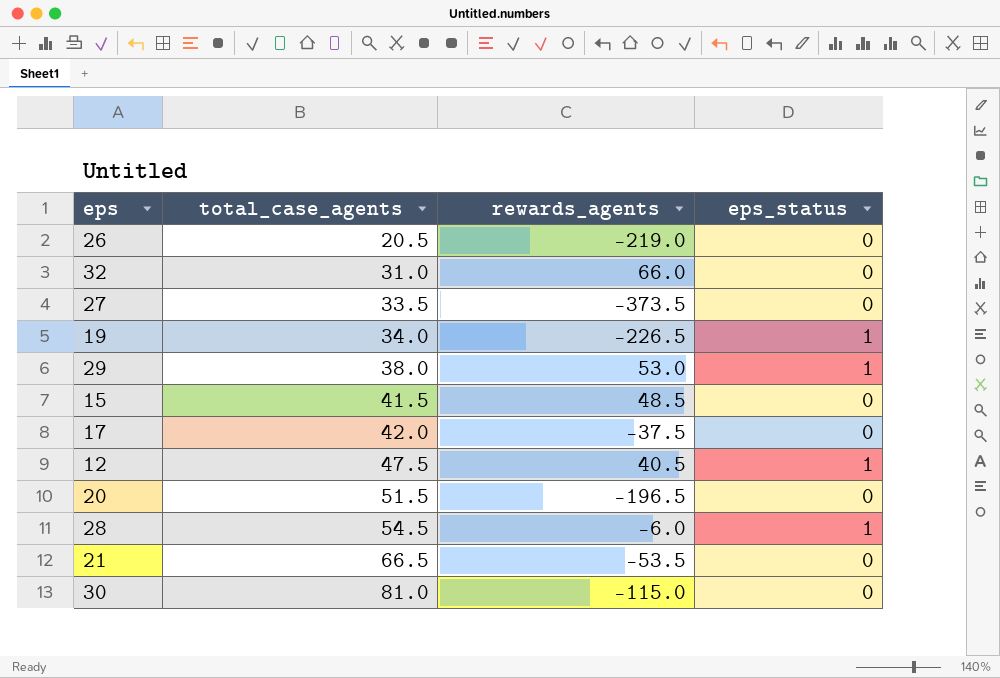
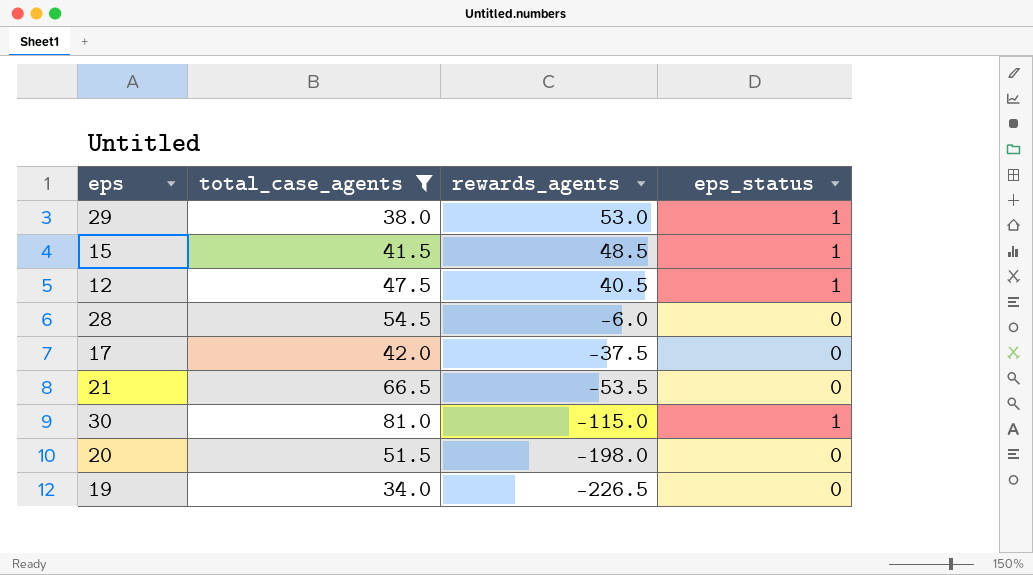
filter: none -> total_case_agents >= 34.0
row order: total_case_agents ascending -> rewards_agents descending
15 | eps_status: 0 -> 1
28 | eps_status: 1 -> 0
30 | eps_status: 0 -> 1
20 | rewards_agents: -196.5 -> -198.0
19 | eps_status: 1 -> 0

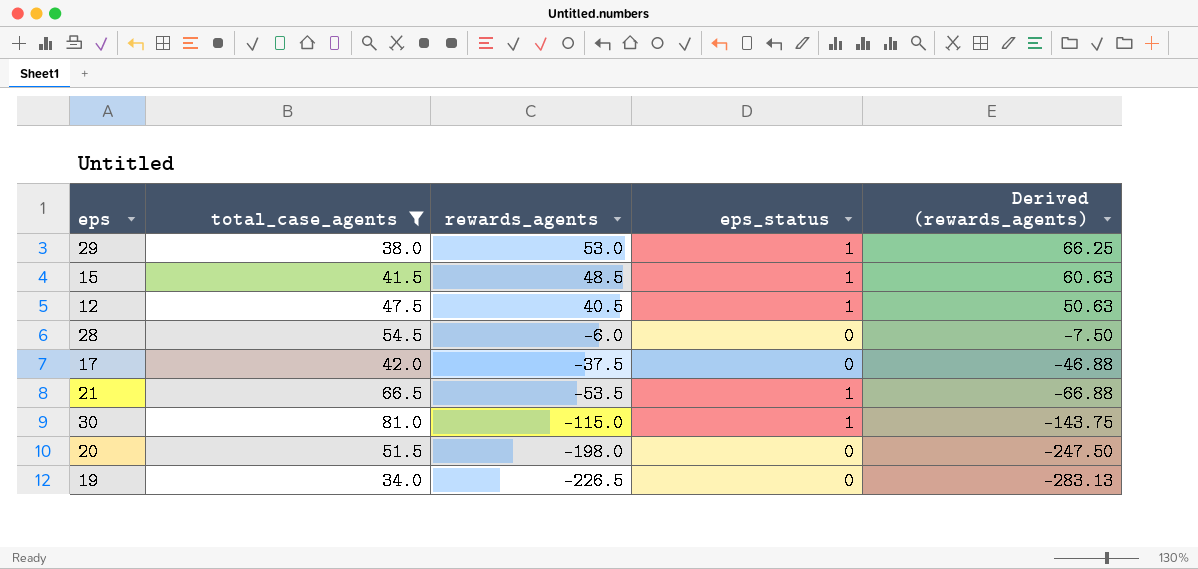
column Derived (rewards_agents) | formula: none -> [rewards_agents] * 1.25
21 | eps_status: 0 -> 1

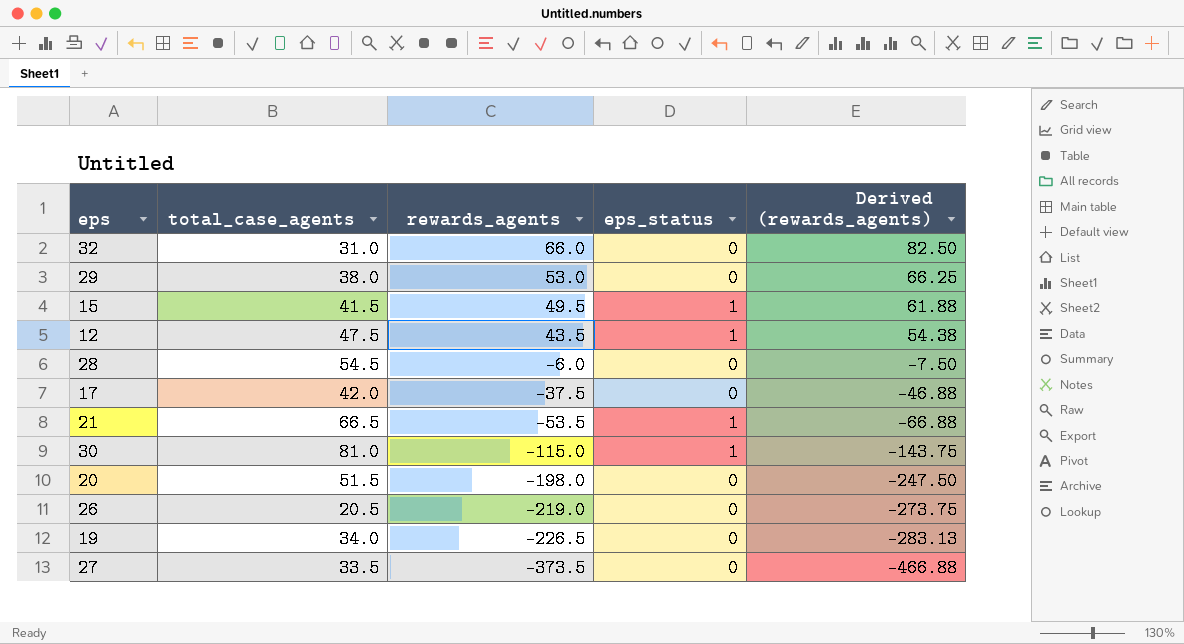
filter: total_case_agents >= 34.0 -> none
29 | eps_status: 1 -> 0
15 | rewards_agents: 48.5 -> 49.5
15 | Derived (rewards_agents): 60.63 -> 61.88
12 | rewards_agents: 40.5 -> 43.5
12 | Derived (rewards_agents): 50.63 -> 54.38

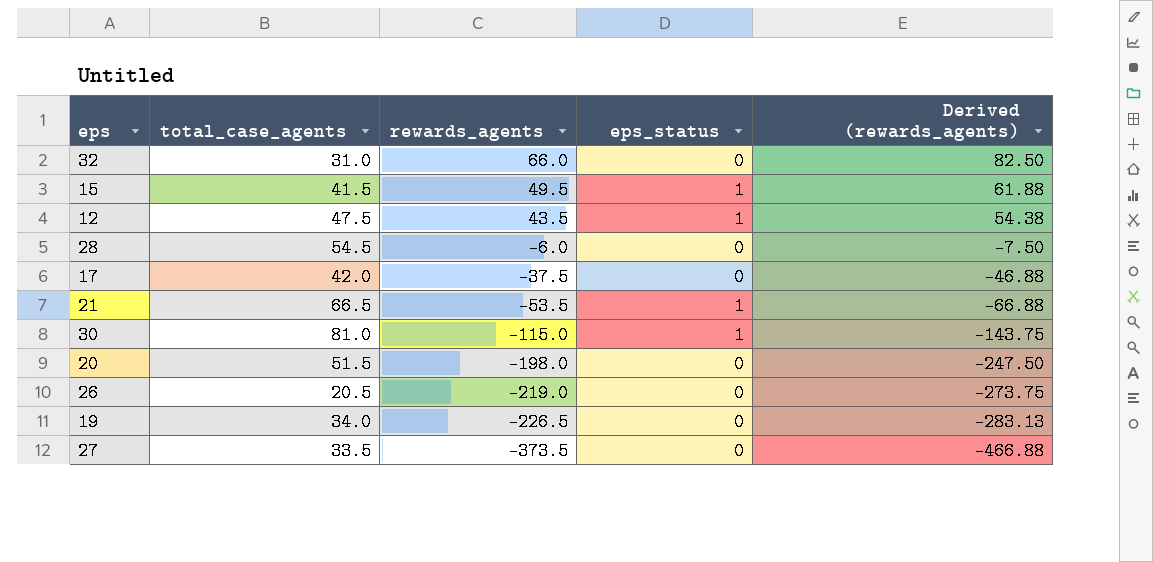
row 29: 38.0 | 53.0 | 0 | 66.25 -> none

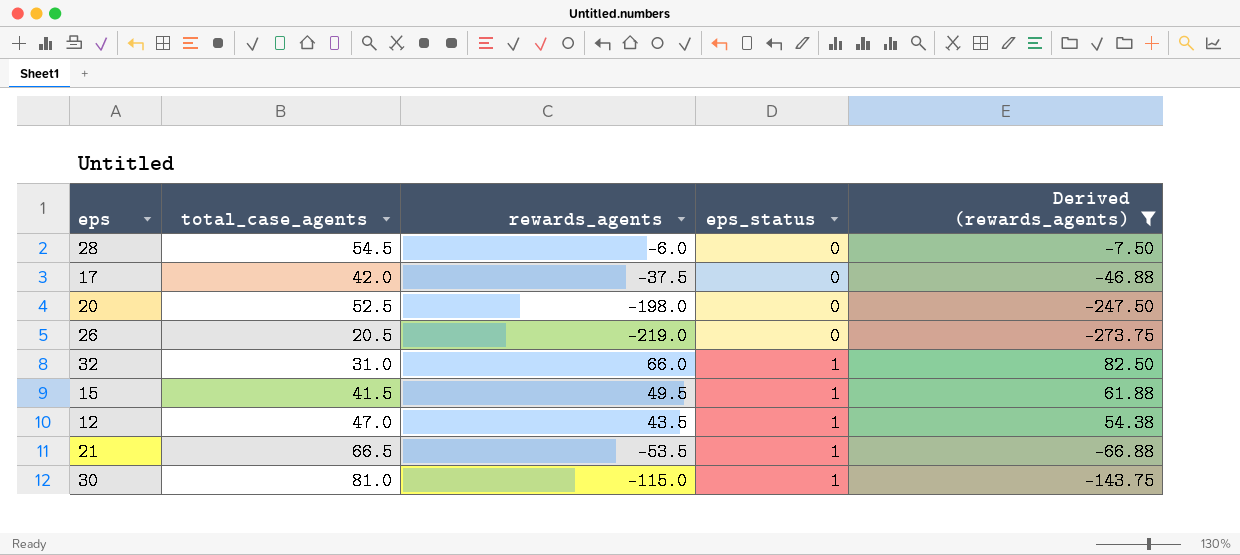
filter: none -> Derived (rewards_agents) >= -273.75
row order: rewards_agents descending -> eps_status ascending
20 | total_case_agents: 51.5 -> 52.5
32 | eps_status: 0 -> 1
12 | total_case_agents: 47.5 -> 47.0

